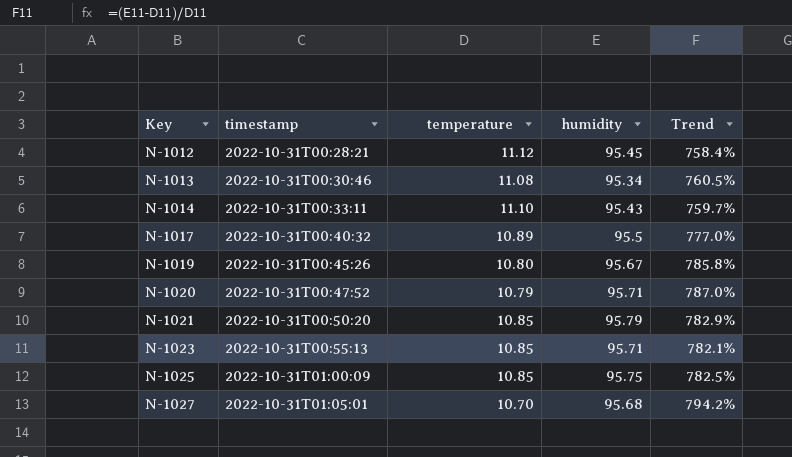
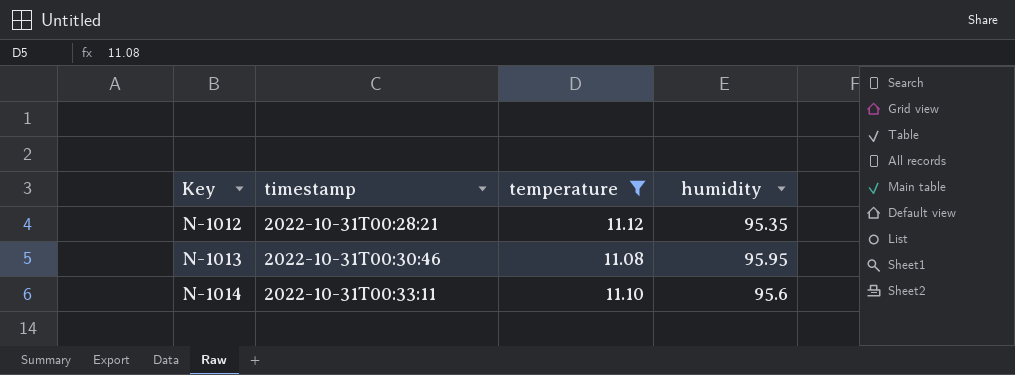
filter: none -> temperature >= 11.08
column Trend | formula: ([humidity] - [temperature]) / [temperature] -> none
N-1012 | humidity: 95.45 -> 95.35
N-1013 | humidity: 95.34 -> 95.95
N-1014 | humidity: 95.43 -> 95.6

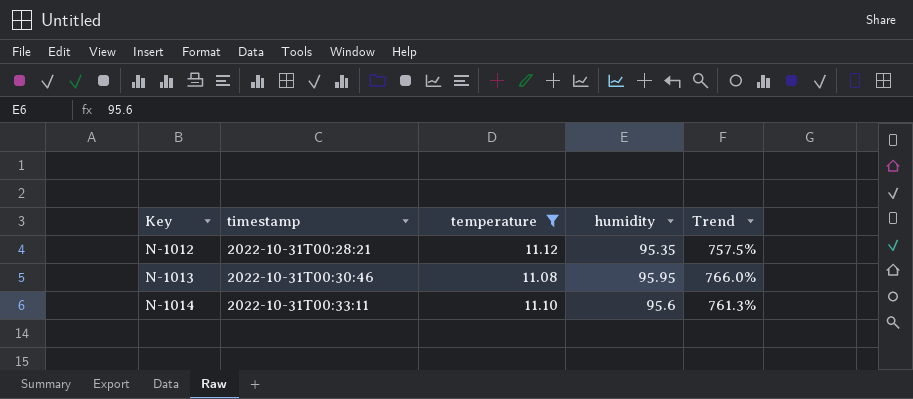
column Trend | formula: none -> ([humidity] - [temperature]) / [temperature]

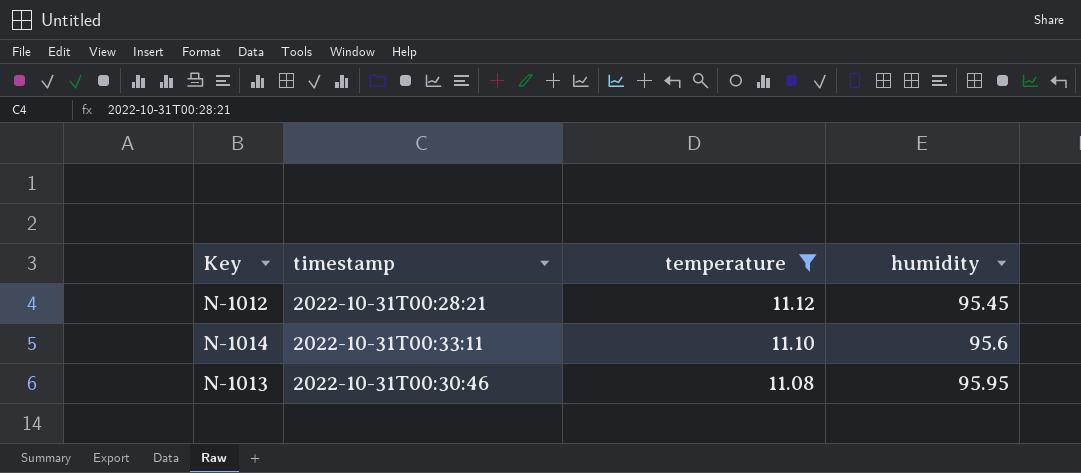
row order: Key ascending -> temperature descending
column Trend | formula: ([humidity] - [temperature]) / [temperature] -> none
N-1012 | humidity: 95.35 -> 95.45

